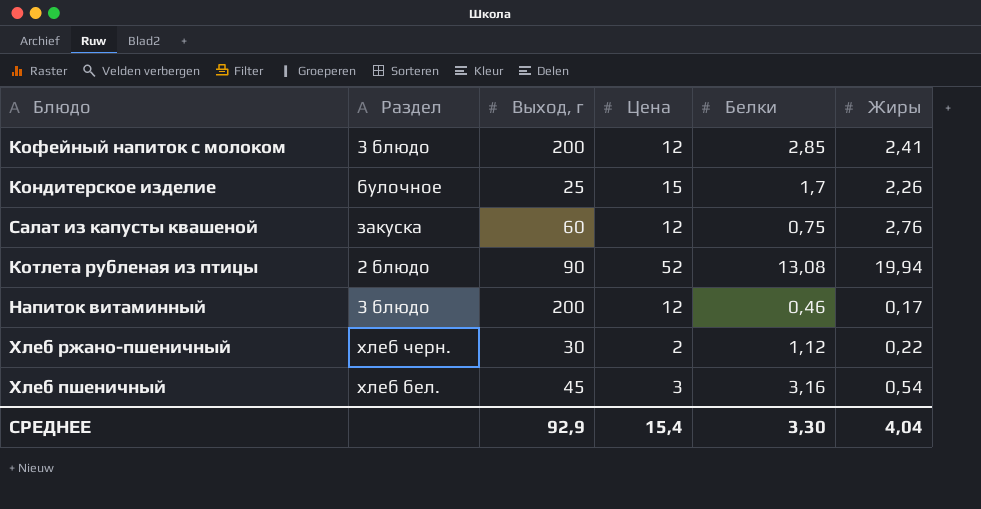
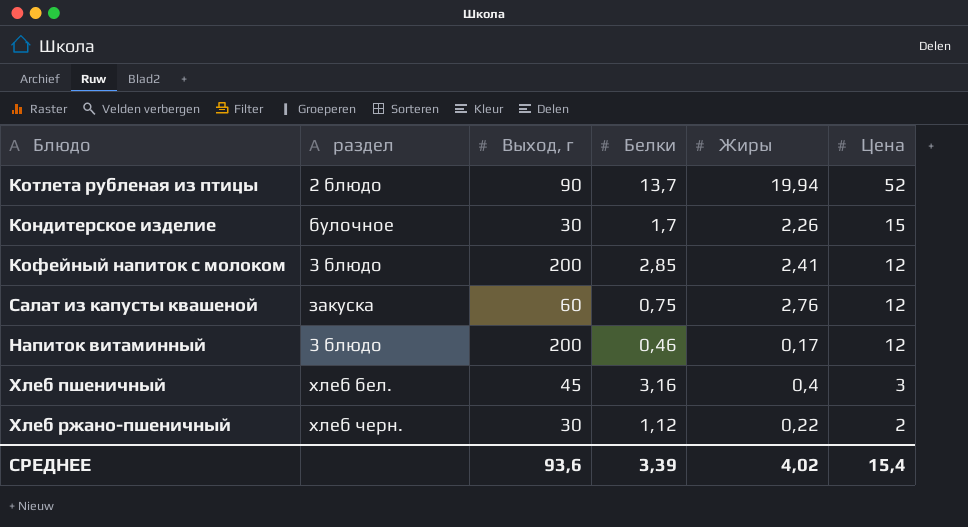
row order: none -> Цена descending
column name: Раздел -> раздел
column Цена | position: 4 -> 6
Котлета рубленая из птицы | Белки: 13,08 -> 13,7
Кондитерское изделие | Выход, г: 25 -> 30
Хлеб пшеничный | Жиры: 0,54 -> 0,4
СРЕДНЕЕ | Выход, г: 92,9 -> 93,6
СРЕДНЕЕ | Белки: 3,30 -> 3,39
СРЕДНЕЕ | Жиры: 4,04 -> 4,02

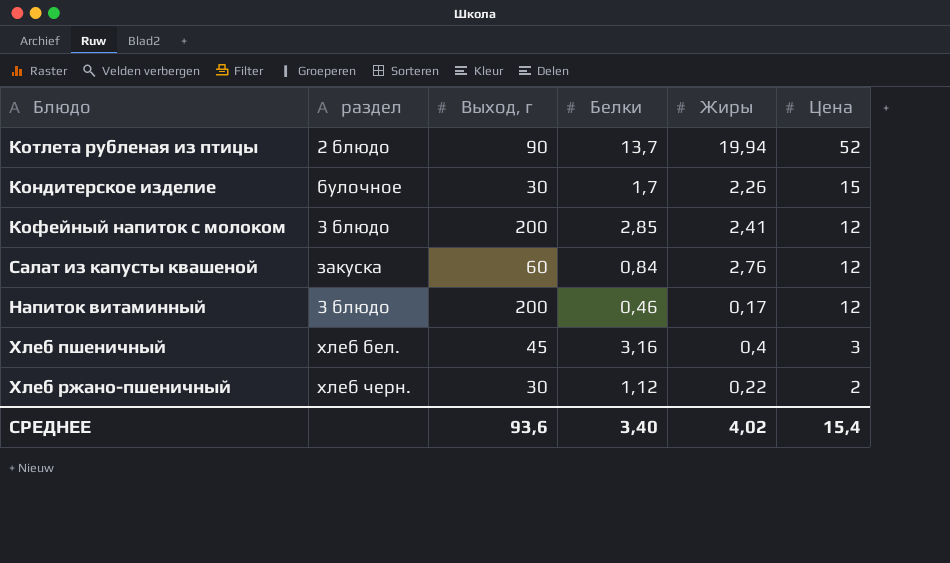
Салат из капусты квашеной | Белки: 0,75 -> 0,84
СРЕДНЕЕ | Белки: 3,39 -> 3,40

